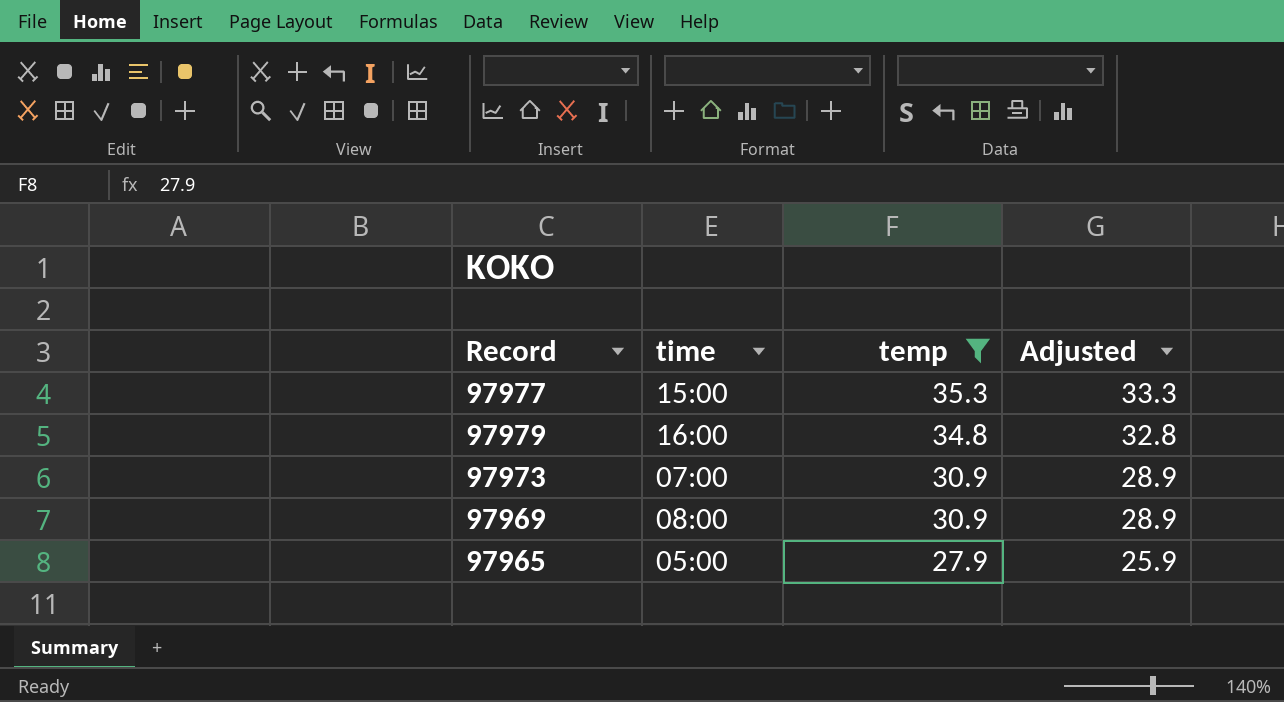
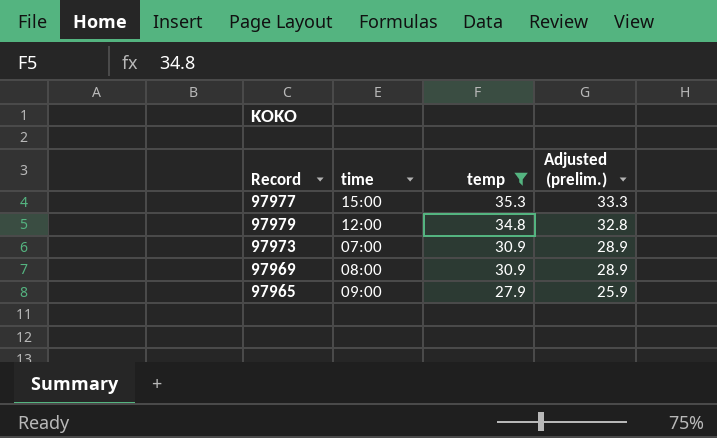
column name: Adjusted -> Adjusted (prelim.)
97979 | time: 16:00 -> 12:00
97965 | time: 05:00 -> 09:00

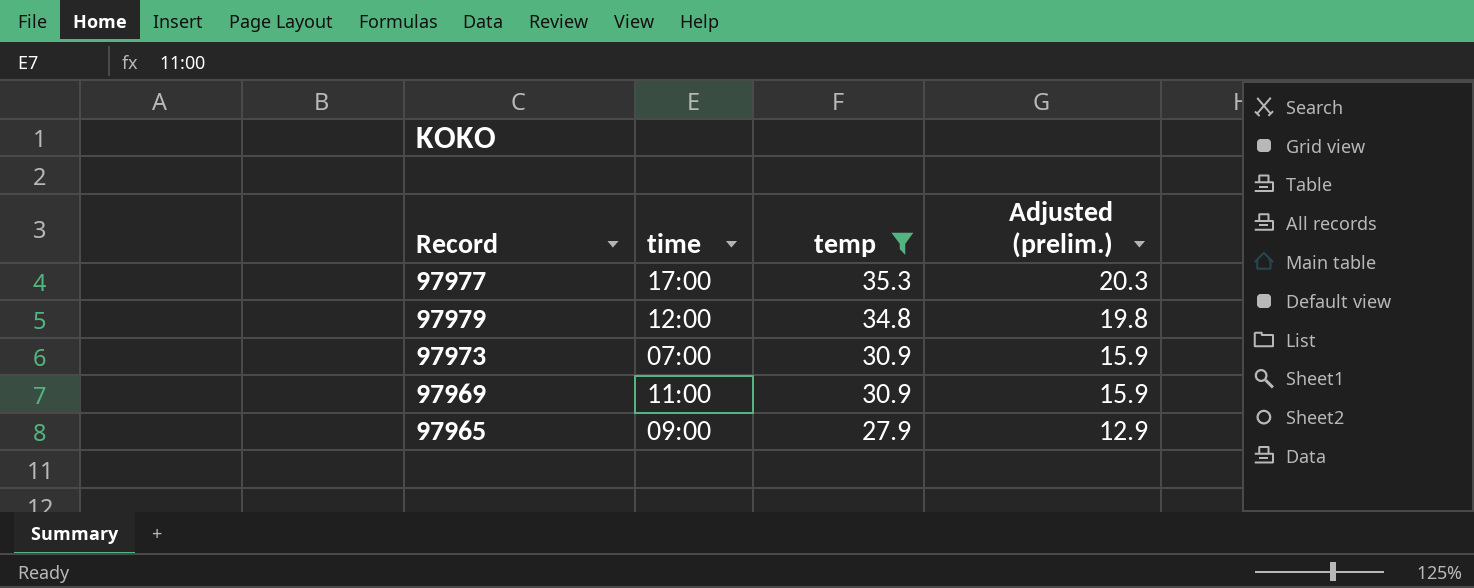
column Adjusted (prelim.) | formula: [temp] - 2 -> [temp] - 15
97977 | time: 15:00 -> 17:00
97969 | time: 08:00 -> 11:00

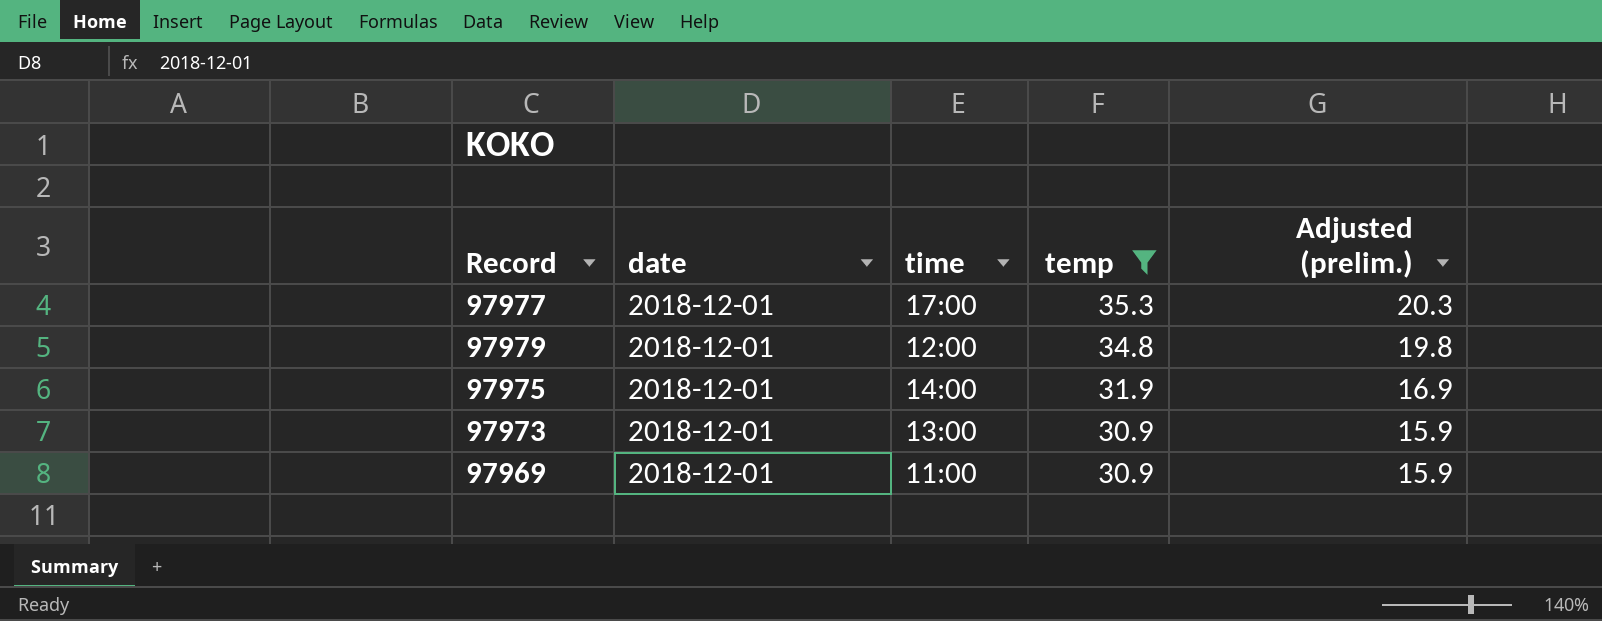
column date | position: none -> 2
row 97965: 09:00 | 27.9 | 12.9 -> none
row 97975: none -> 2018-12-01 | 14:00 | 31.9 | 16.9
97973 | time: 07:00 -> 13:00

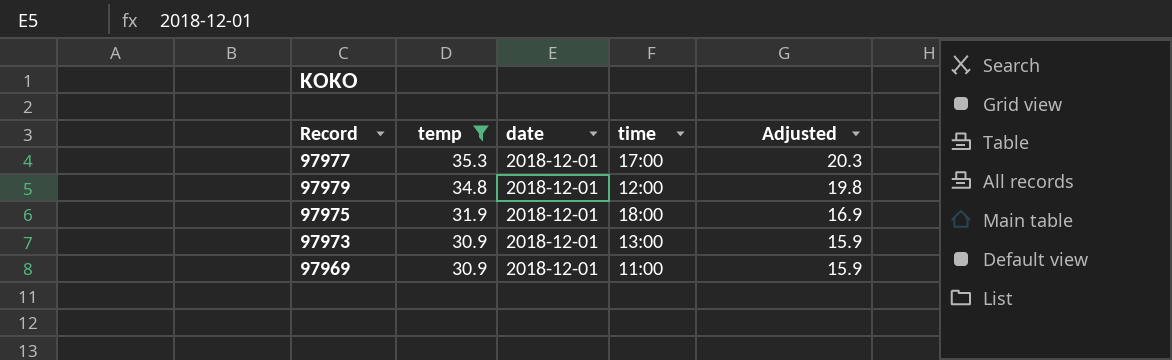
column temp | position: 4 -> 2
column name: Adjusted (prelim.) -> Adjusted
97975 | time: 14:00 -> 18:00

